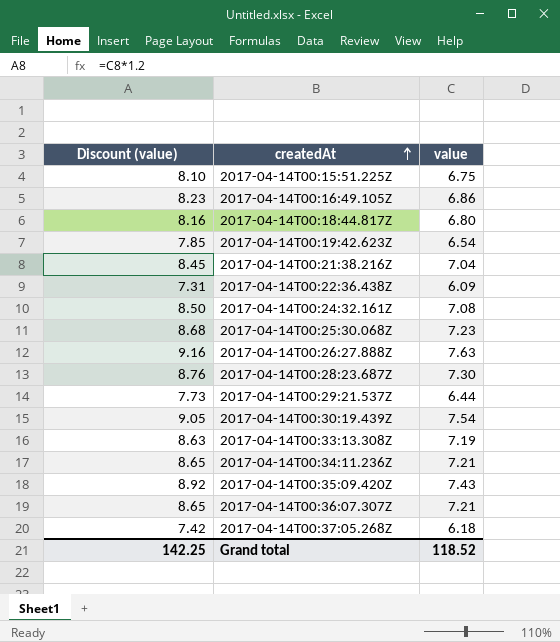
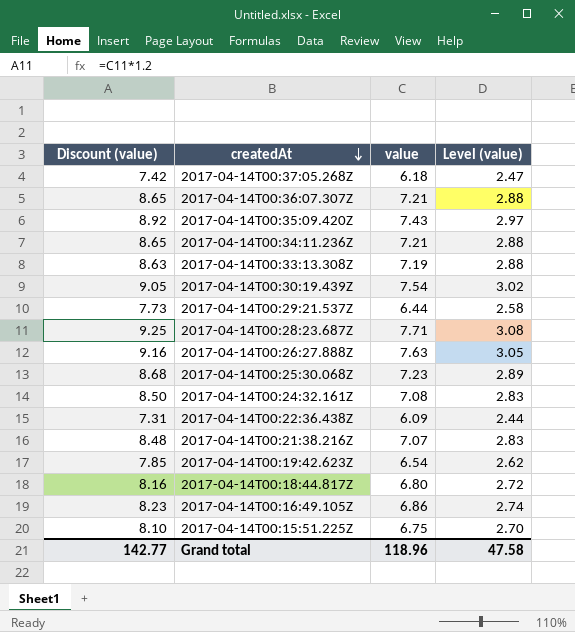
row order: createdAt ascending -> createdAt descending
column Level (value) | formula: none -> [value] * 0.4
2017-04-14T00:28:23.687Z | Discount (value): 8.76 -> 9.25
2017-04-14T00:28:23.687Z | value: 7.30 -> 7.71
2017-04-14T00:21:38.216Z | Discount (value): 8.45 -> 8.48
2017-04-14T00:21:38.216Z | value: 7.04 -> 7.07
Grand total | Discount (value): 142.25 -> 142.77
Grand total | value: 118.52 -> 118.96

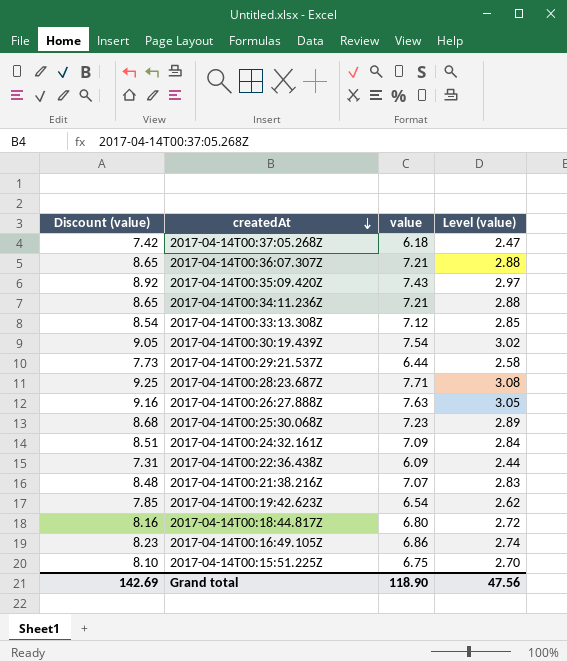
2017-04-14T00:33:13.308Z | Discount (value): 8.63 -> 8.54
2017-04-14T00:33:13.308Z | value: 7.19 -> 7.12
2017-04-14T00:33:13.308Z | Level (value): 2.88 -> 2.85
2017-04-14T00:24:32.161Z | Discount (value): 8.50 -> 8.51
2017-04-14T00:24:32.161Z | value: 7.08 -> 7.09
2017-04-14T00:24:32.161Z | Level (value): 2.83 -> 2.84
Grand total | Discount (value): 142.77 -> 142.69
Grand total | value: 118.96 -> 118.90
Grand total | Level (value): 47.58 -> 47.56

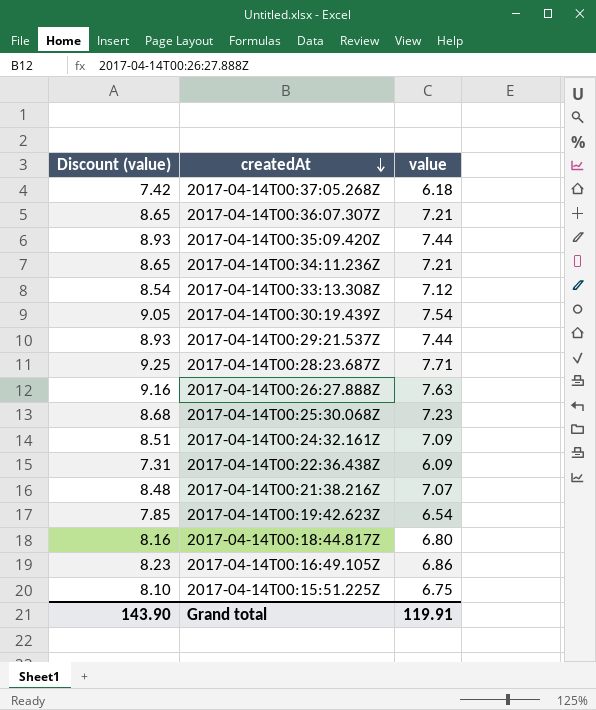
column Level (value) | formula: [value] * 0.4 -> none
2017-04-14T00:35:09.420Z | Discount (value): 8.92 -> 8.93
2017-04-14T00:35:09.420Z | value: 7.43 -> 7.44
2017-04-14T00:29:21.537Z | Discount (value): 7.73 -> 8.93
2017-04-14T00:29:21.537Z | value: 6.44 -> 7.44
Grand total | Discount (value): 142.69 -> 143.90
Grand total | value: 118.90 -> 119.91

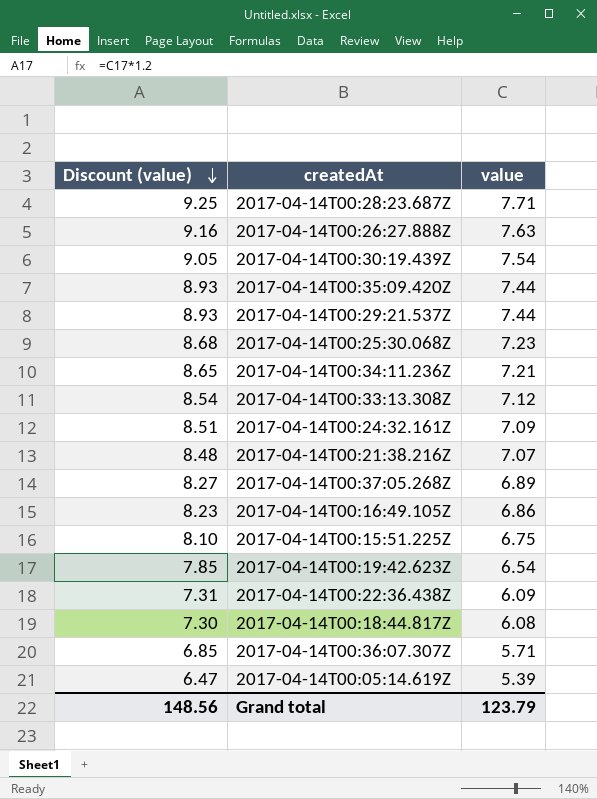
row order: createdAt descending -> Discount (value) descending
2017-04-14T00:37:05.268Z | Discount (value): 7.42 -> 8.27
2017-04-14T00:37:05.268Z | value: 6.18 -> 6.89
2017-04-14T00:18:44.817Z | Discount (value): 8.16 -> 7.30
2017-04-14T00:18:44.817Z | value: 6.80 -> 6.08
2017-04-14T00:36:07.307Z | Discount (value): 8.65 -> 6.85
2017-04-14T00:36:07.307Z | value: 7.21 -> 5.71
row 2017-04-14T00:05:14.619Z: none -> 6.47 | 5.39
Grand total | Discount (value): 143.90 -> 148.56
Grand total | value: 119.91 -> 123.79

